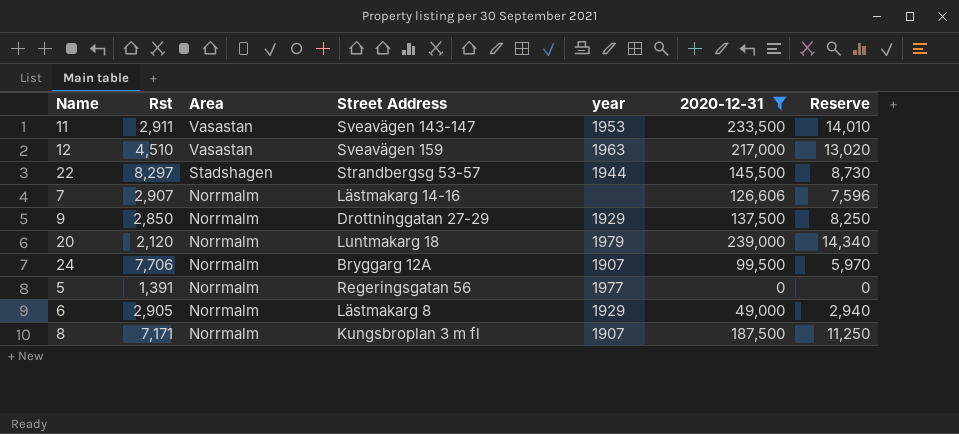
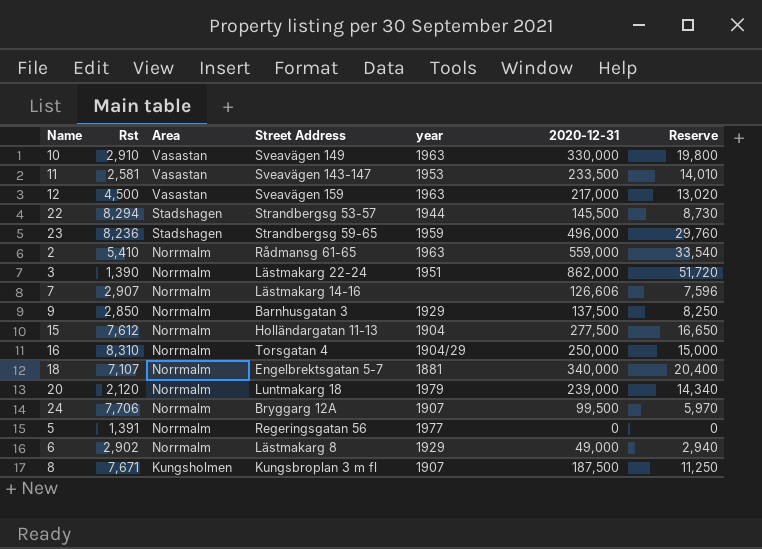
filter: 2020-12-31 <= 239,000 -> none
11 | Rst: 2,911 -> 2,581
12 | Rst: 4,510 -> 4,500
22 | Rst: 8,297 -> 8,294
9 | Street Address: Drottninggatan 27-29 -> Barnhusgatan 3
6 | Rst: 2,905 -> 2,902
8 | Rst: 7,171 -> 7,671
8 | Area: Norrmalm -> Kungsholmen

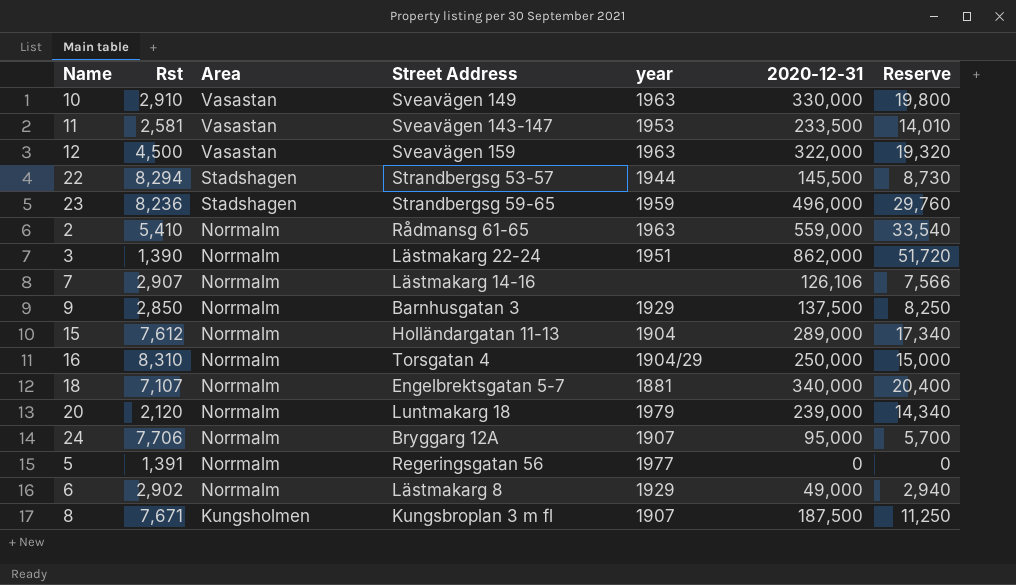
12 | 2020-12-31: 217,000 -> 322,000
12 | Reserve: 13,020 -> 19,320
7 | 2020-12-31: 126,606 -> 126,106
7 | Reserve: 7,596 -> 7,566
15 | 2020-12-31: 277,500 -> 289,000
15 | Reserve: 16,650 -> 17,340
24 | 2020-12-31: 99,500 -> 95,000
24 | Reserve: 5,970 -> 5,700

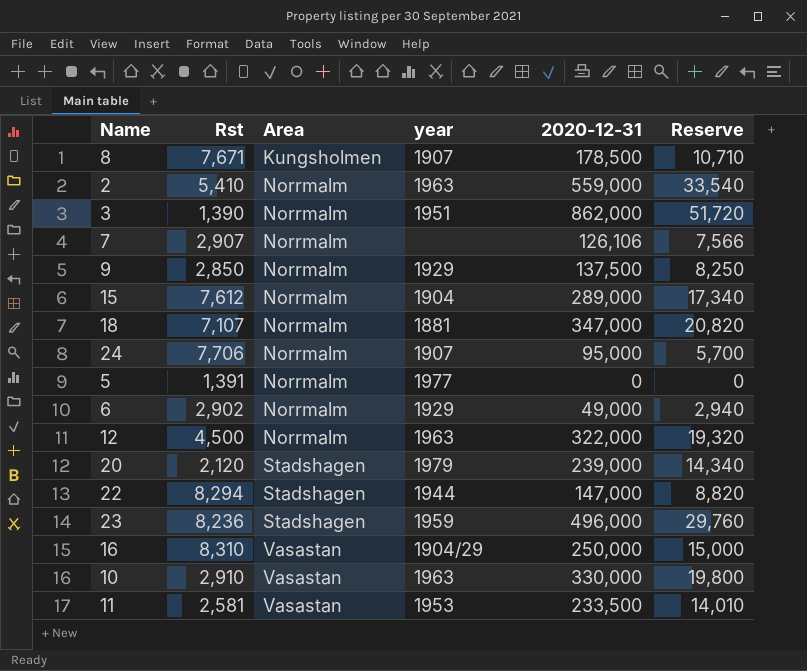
row order: Area descending -> Area ascending
column Street Address | position: 4 -> none
8 | 2020-12-31: 187,500 -> 178,500
8 | Reserve: 11,250 -> 10,710
18 | 2020-12-31: 340,000 -> 347,000
18 | Reserve: 20,400 -> 20,820
12 | Area: Vasastan -> Norrmalm
20 | Area: Norrmalm -> Stadshagen
22 | 2020-12-31: 145,500 -> 147,000
22 | Reserve: 8,730 -> 8,820
16 | Area: Norrmalm -> Vasastan

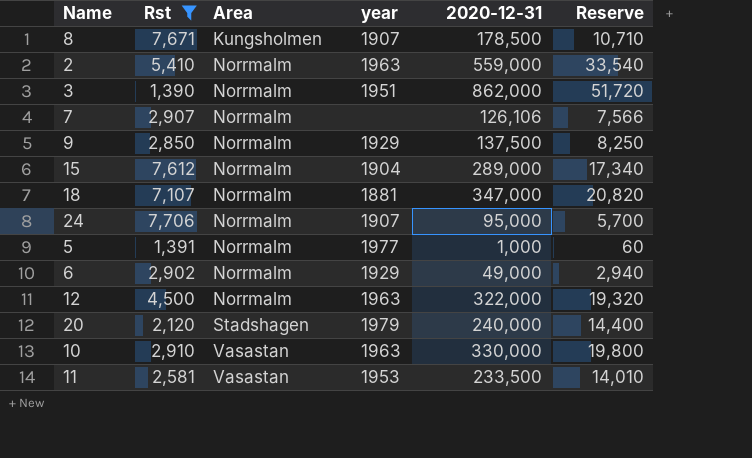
filter: none -> Rst <= 7,706
5 | 2020-12-31: 0 -> 1,000
5 | Reserve: 0 -> 60
20 | 2020-12-31: 239,000 -> 240,000
20 | Reserve: 14,340 -> 14,400

